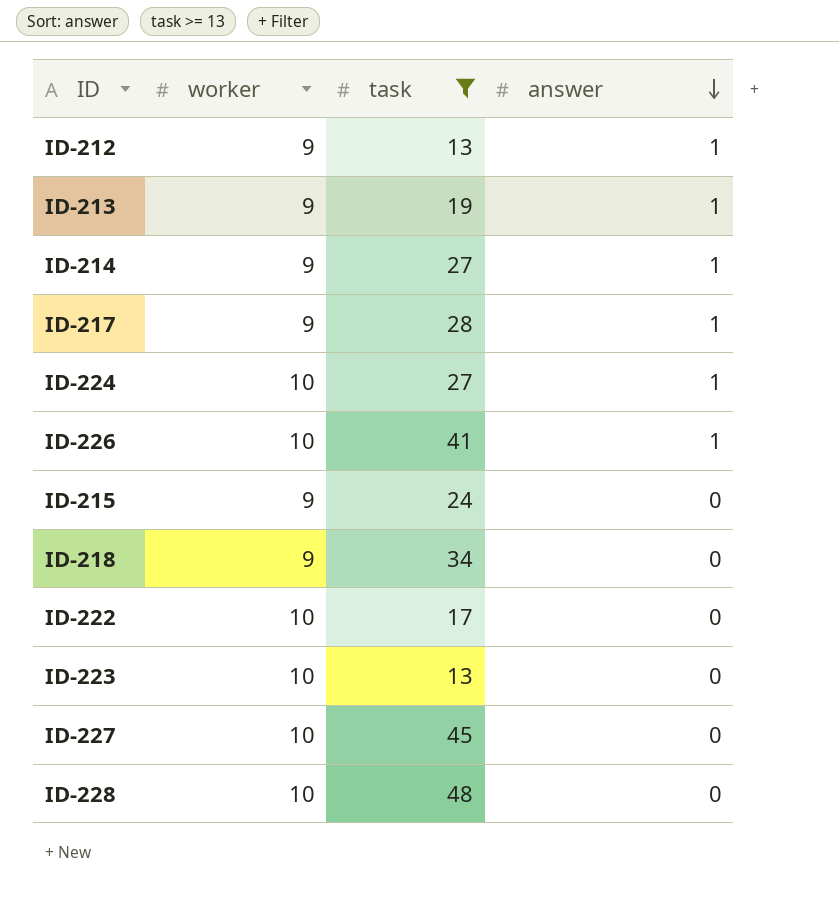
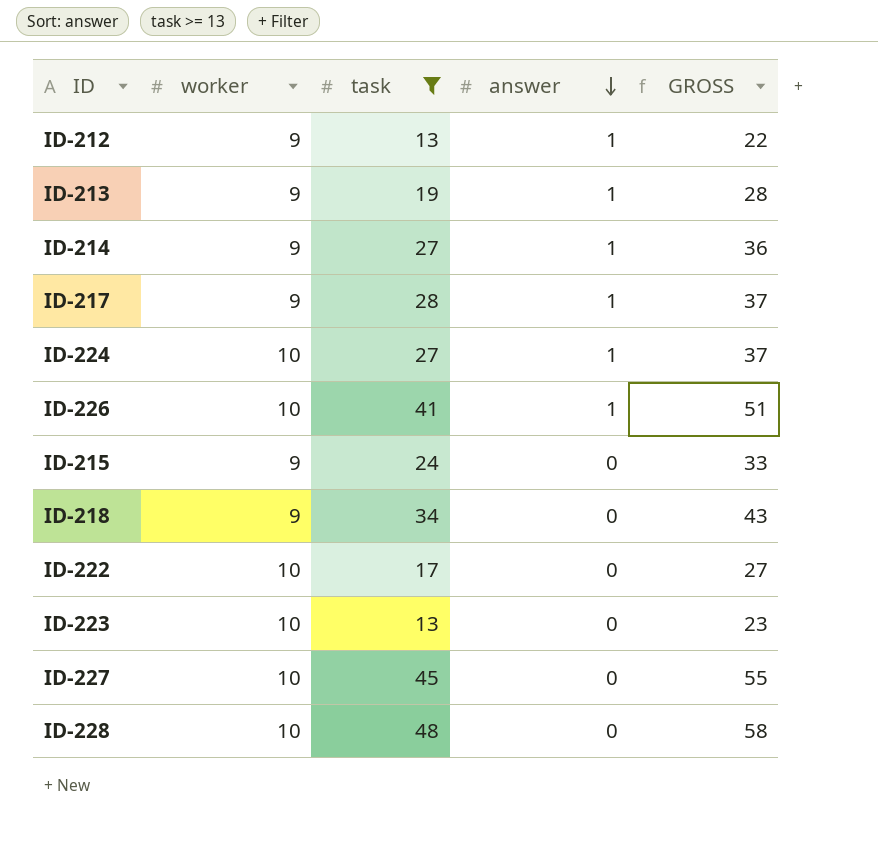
column GROSS | formula: none -> [worker] + [task]

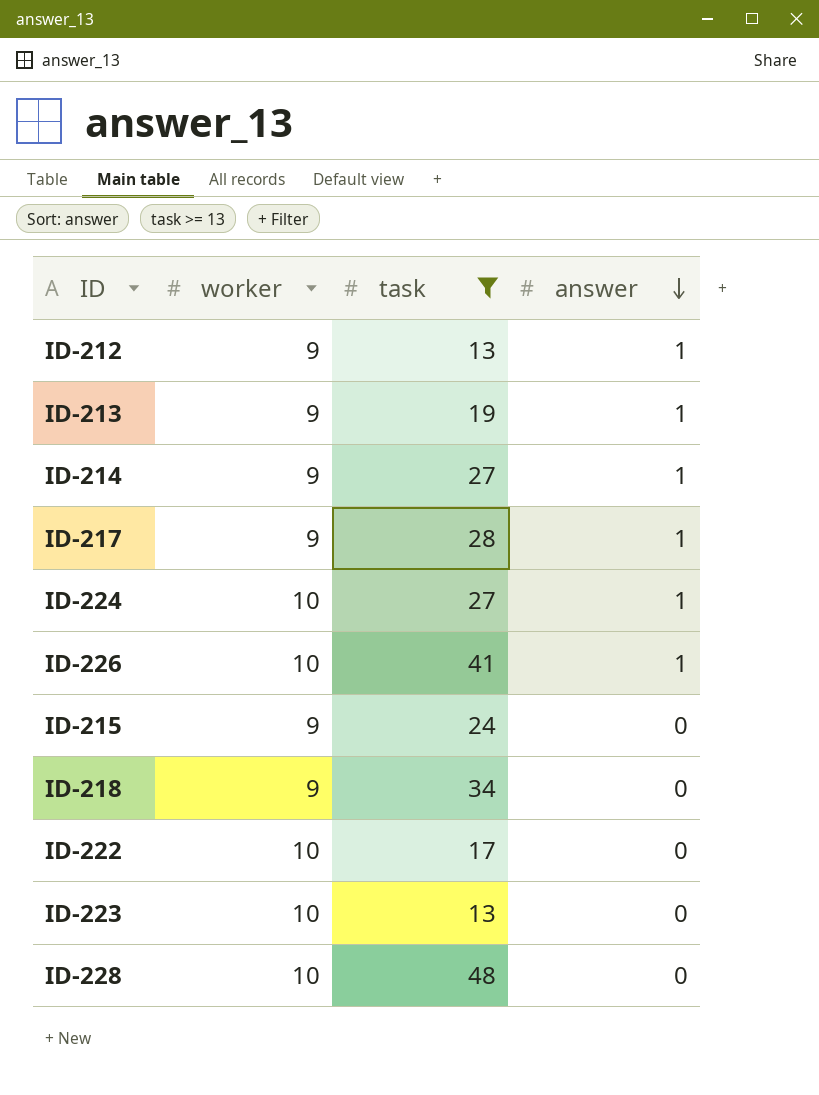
column GROSS | formula: [worker] + [task] -> none
row ID-227: 10 | 45 | 0 | 55 -> none

